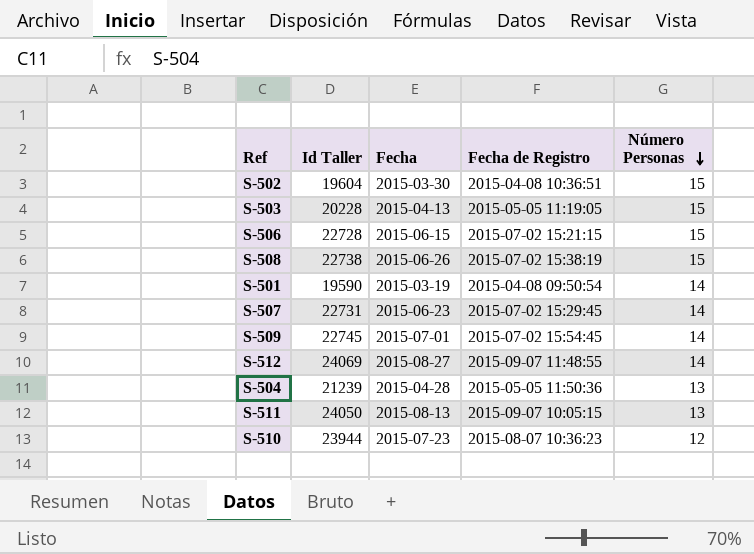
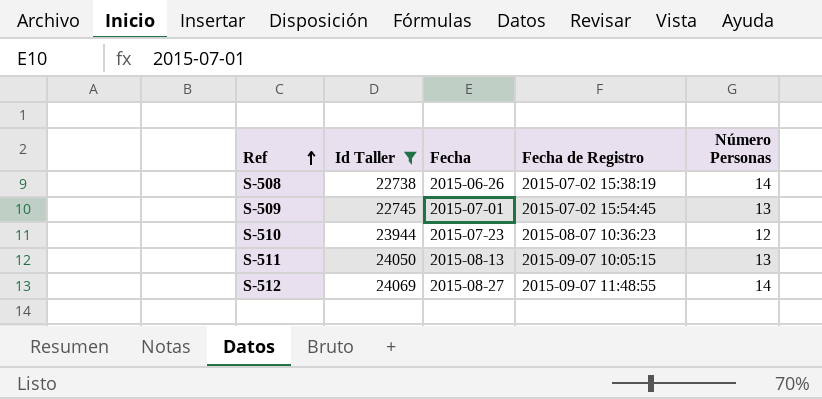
filter: none -> Id Taller >= 22738
row order: Número Personas descending -> Ref ascending
S-508 | Número Personas: 15 -> 14
S-509 | Número Personas: 14 -> 13

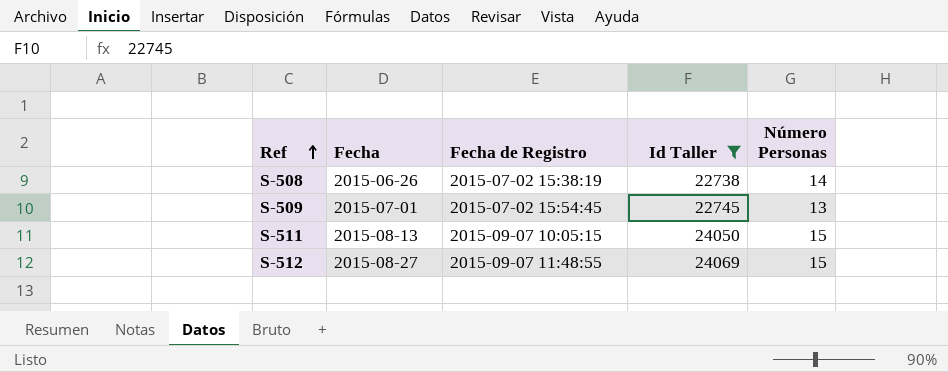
column Id Taller | position: 2 -> 4
row S-510: 23944 | 2015-07-23 | 2015-08-07 10:36:23 | 12 -> none
S-511 | Número Personas: 13 -> 15
S-512 | Número Personas: 14 -> 15

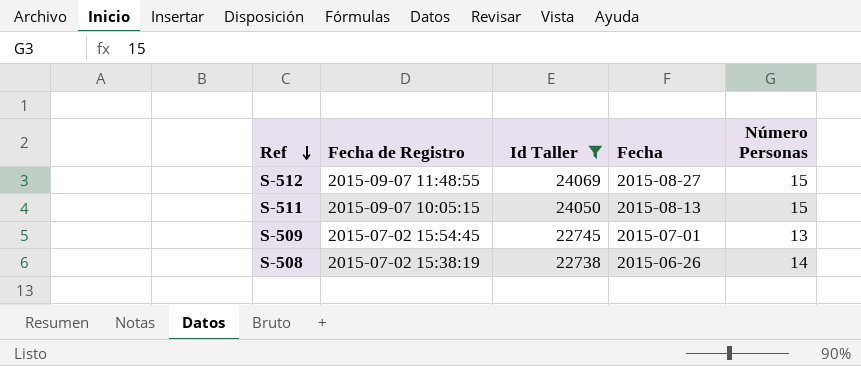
row order: Ref ascending -> Ref descending
column Fecha | position: 2 -> 4

